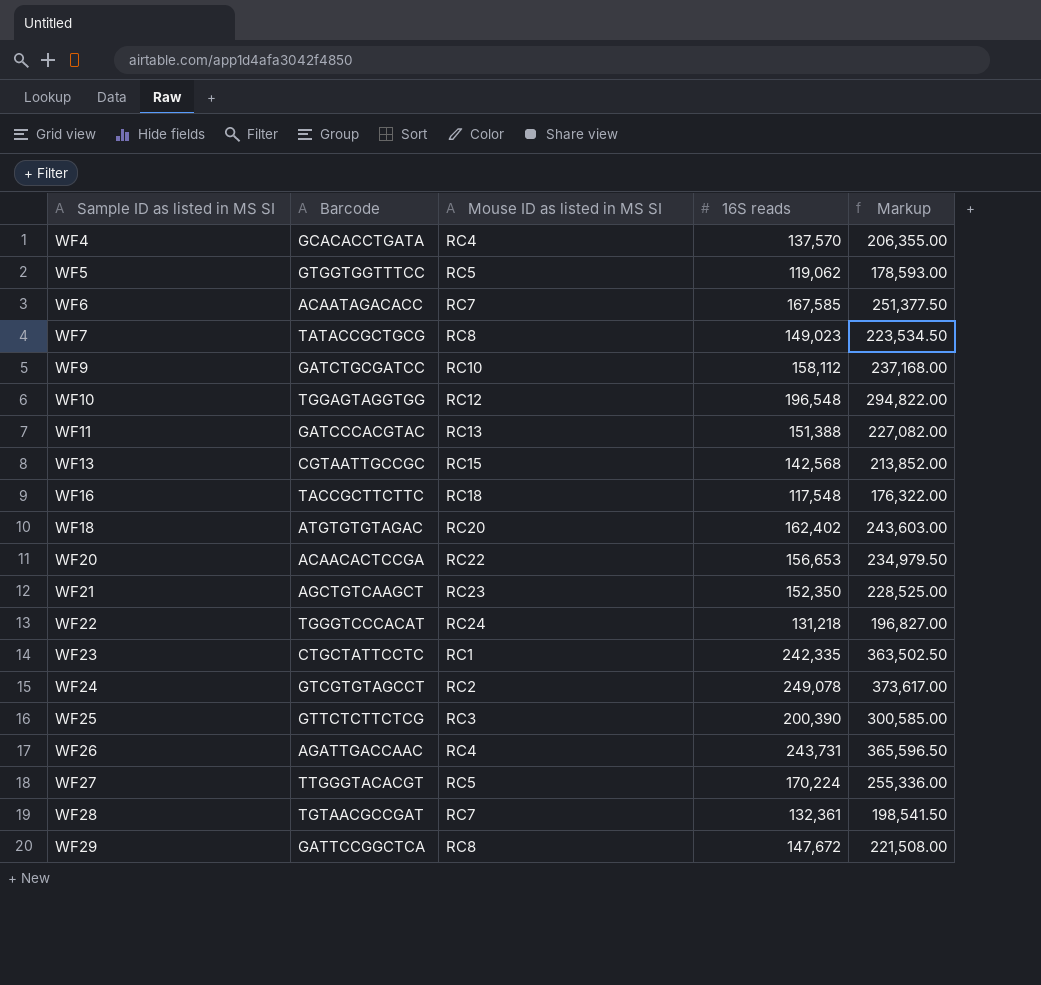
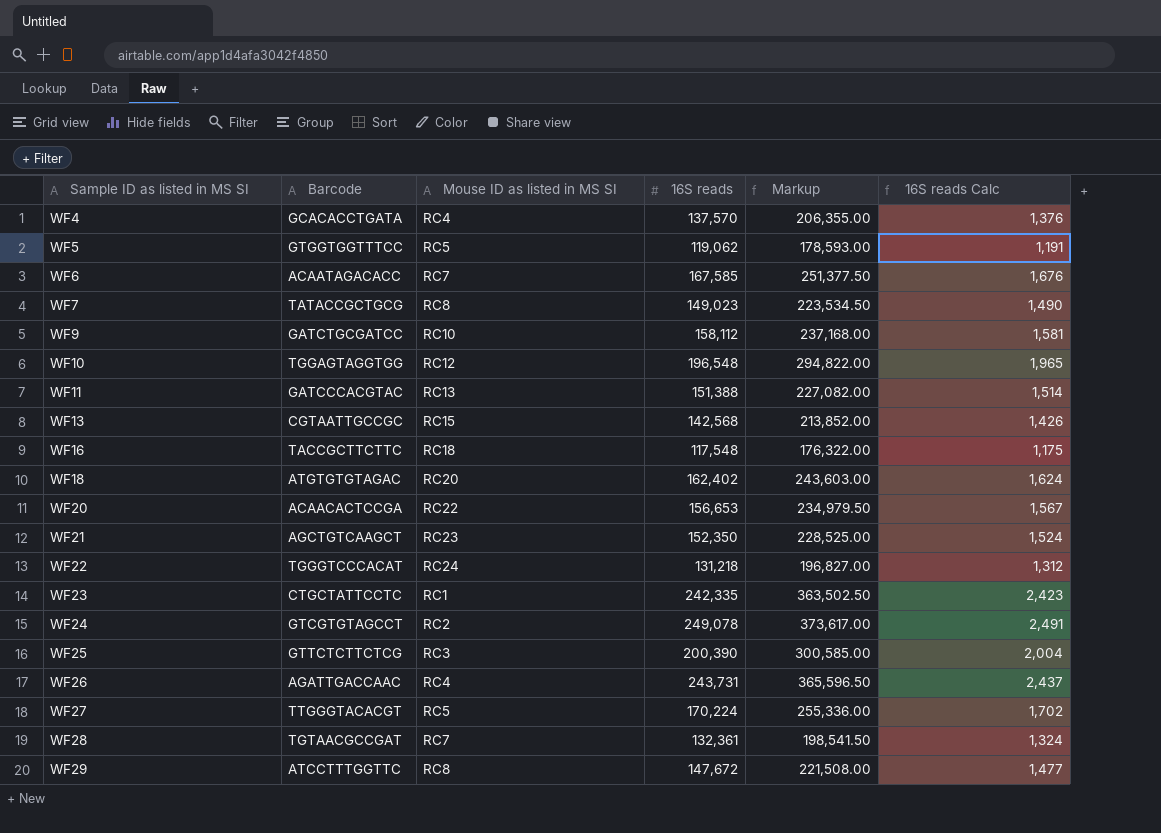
column 16S reads Calc | formula: none -> [16S reads] * 0.01
WF29 | Barcode: GATTCCGGCTCA -> ATCCTTTGGTTC

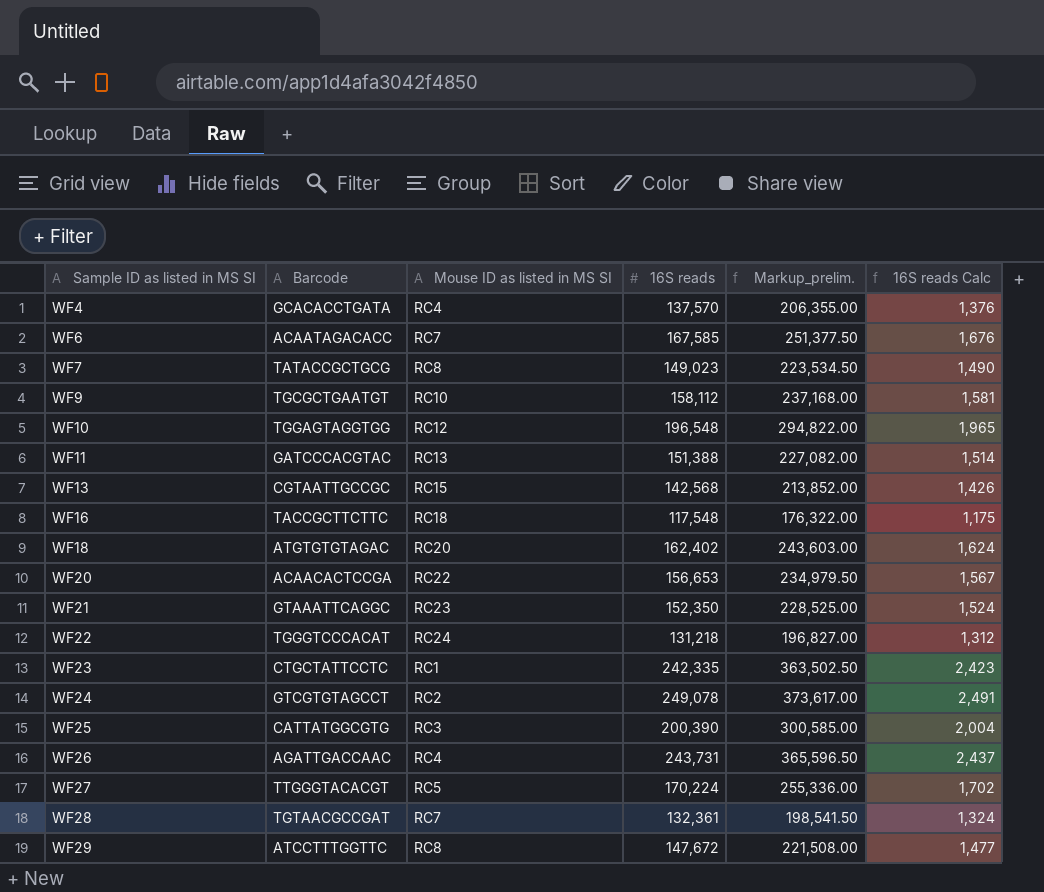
column name: Markup -> Markup_prelim.
row WF5: GTGGTGGTTTCC | RC5 | 119,062 | 178,593.00 | 1,191 -> none
WF9 | Barcode: GATCTGCGATCC -> TGCGCTGAATGT
WF21 | Barcode: AGCTGTCAAGCT -> GTAAATTCAGGC
WF25 | Barcode: GTTCTCTTCTCG -> CATTATGGCGTG

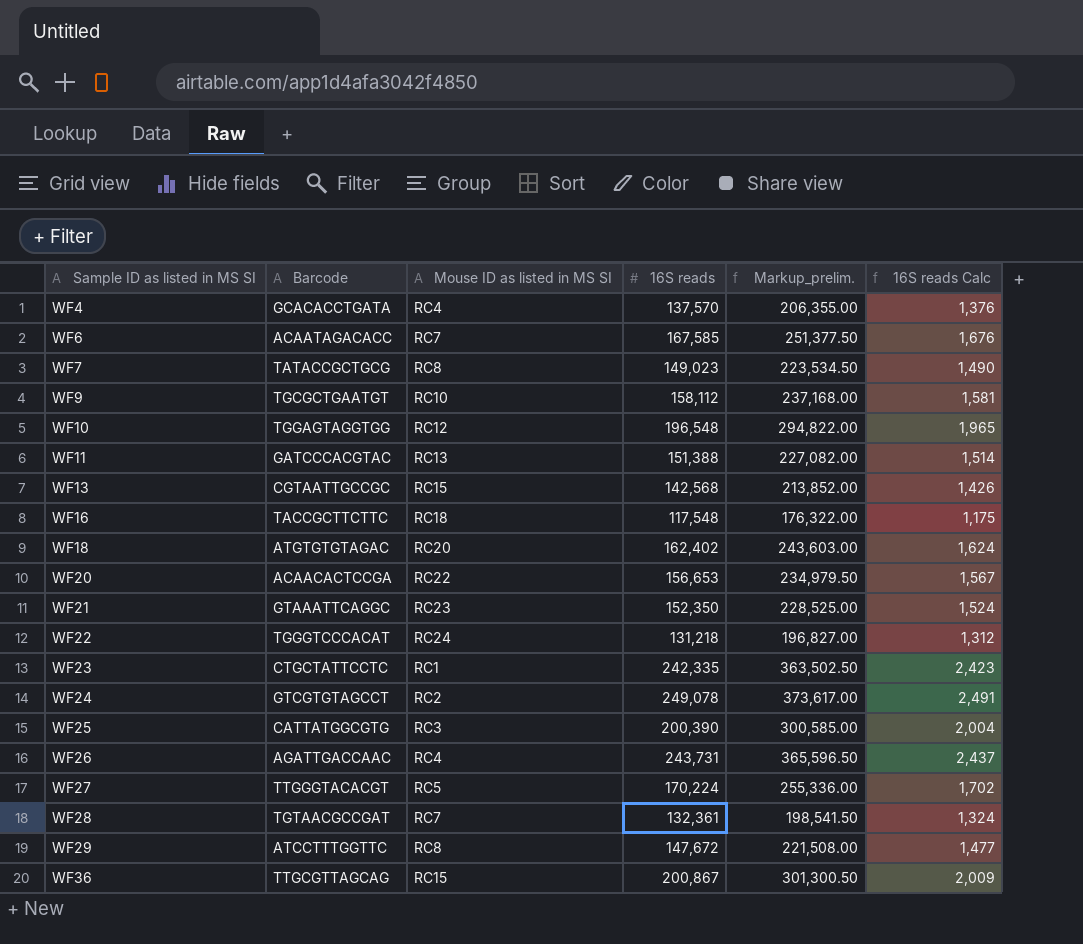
row WF36: none -> TTGCGTTAGCAG | RC15 | 200,867 | 301,300.50 | 2,009

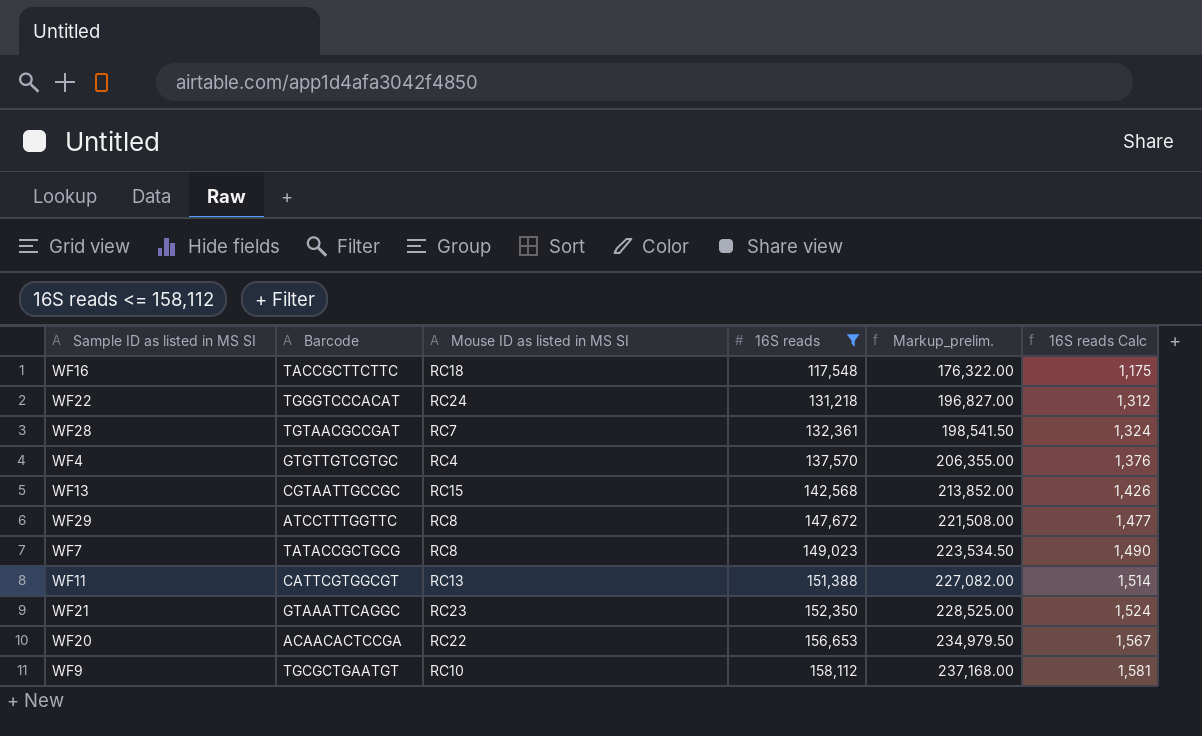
filter: none -> 16S reads <= 158,112
row order: Sample ID as listed in MS SI ascending -> 16S reads ascending
WF4 | Barcode: GCACACCTGATA -> GTGTTGTCGTGC
WF11 | Barcode: GATCCCACGTAC -> CATTCGTGGCGT

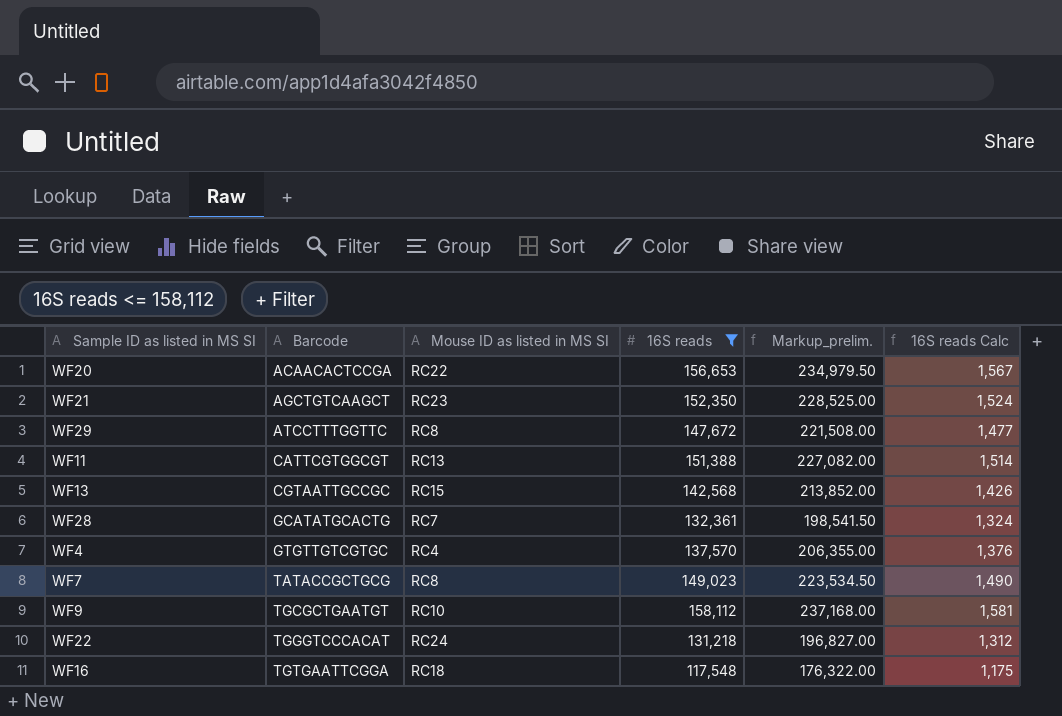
row order: 16S reads ascending -> Barcode ascending
WF21 | Barcode: GTAAATTCAGGC -> AGCTGTCAAGCT
WF28 | Barcode: TGTAACGCCGAT -> GCATATGCACTG
WF16 | Barcode: TACCGCTTCTTC -> TGTGAATTCGGA

